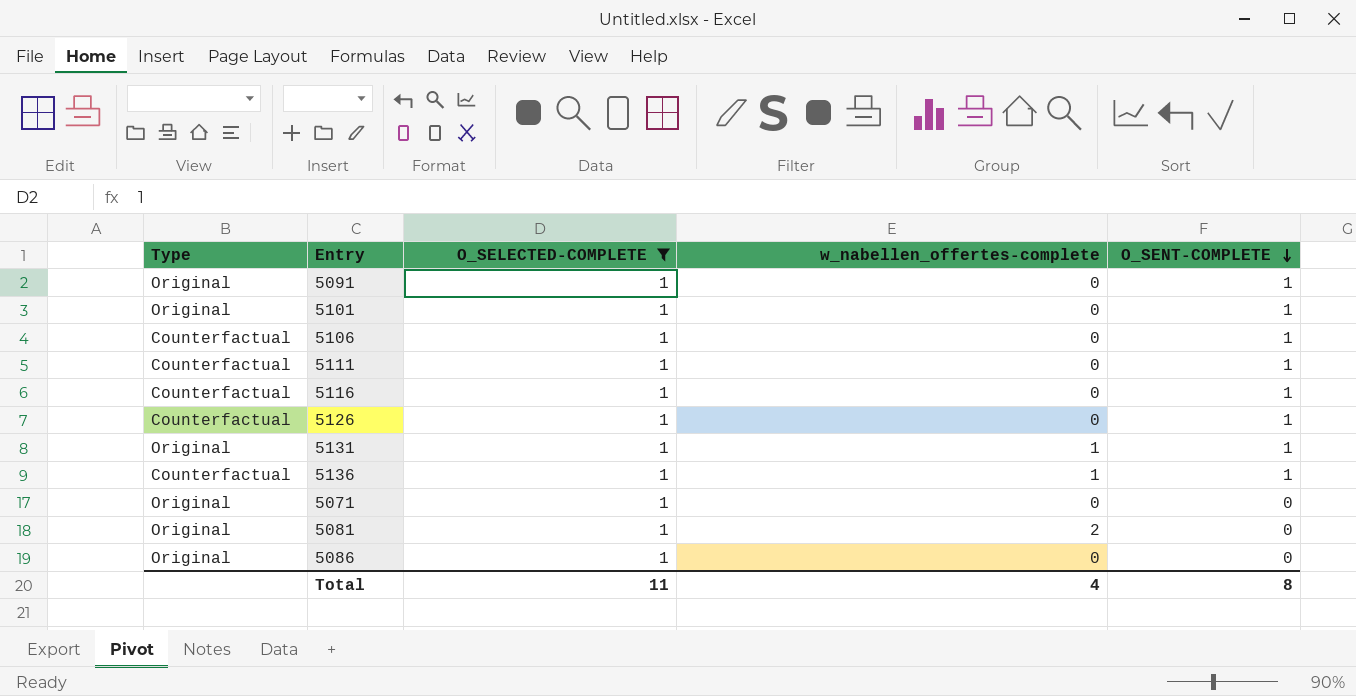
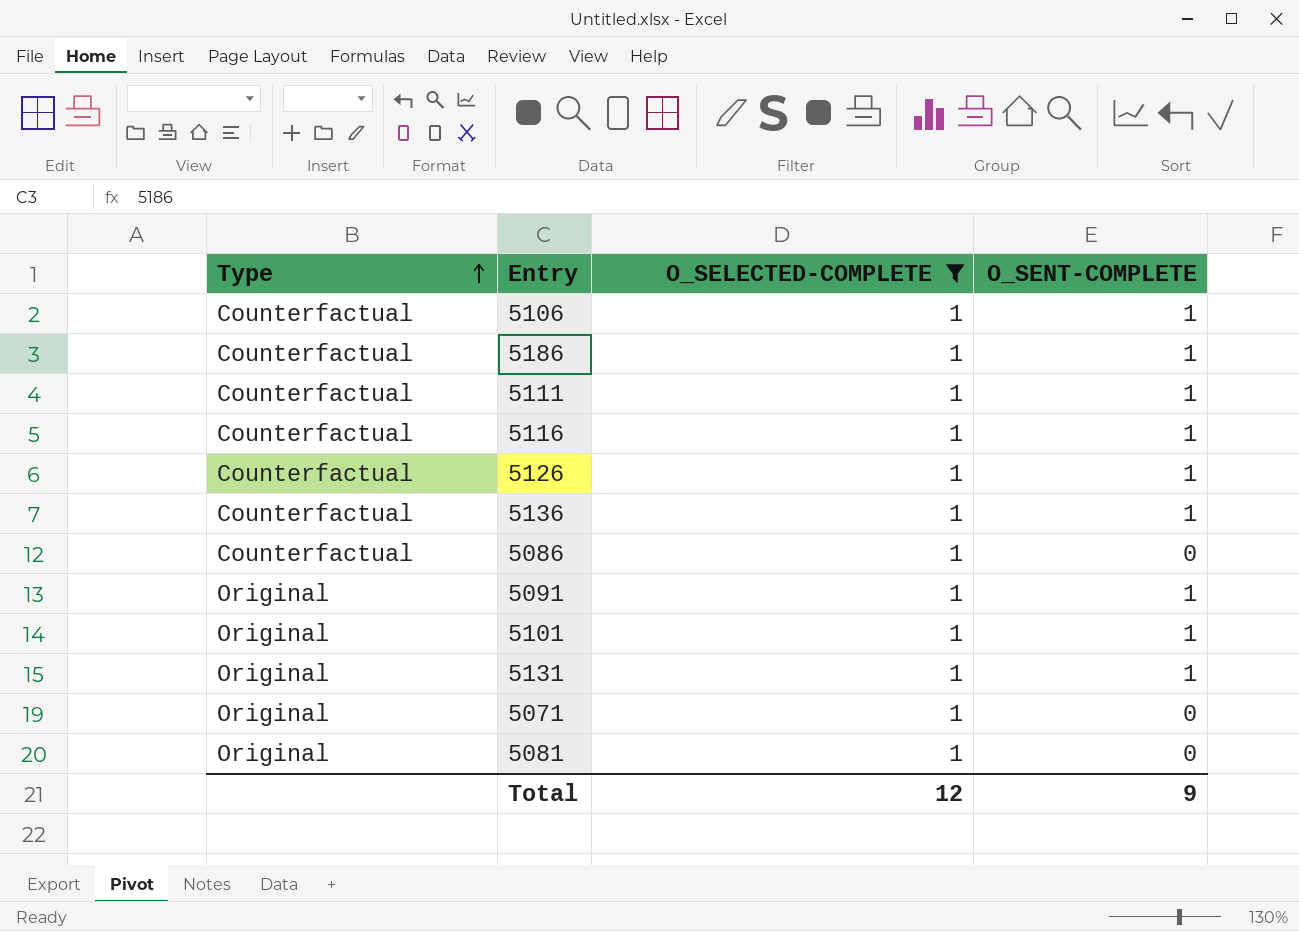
row order: O_SENT-COMPLETE descending -> Type ascending
column w_nabellen_offertes-complete | position: 4 -> none
row 5186: none -> Counterfactual | 1 | 1
5086 | Type: Original -> Counterfactual
Total | O_SELECTED-COMPLETE: 11 -> 12
Total | O_SENT-COMPLETE: 8 -> 9

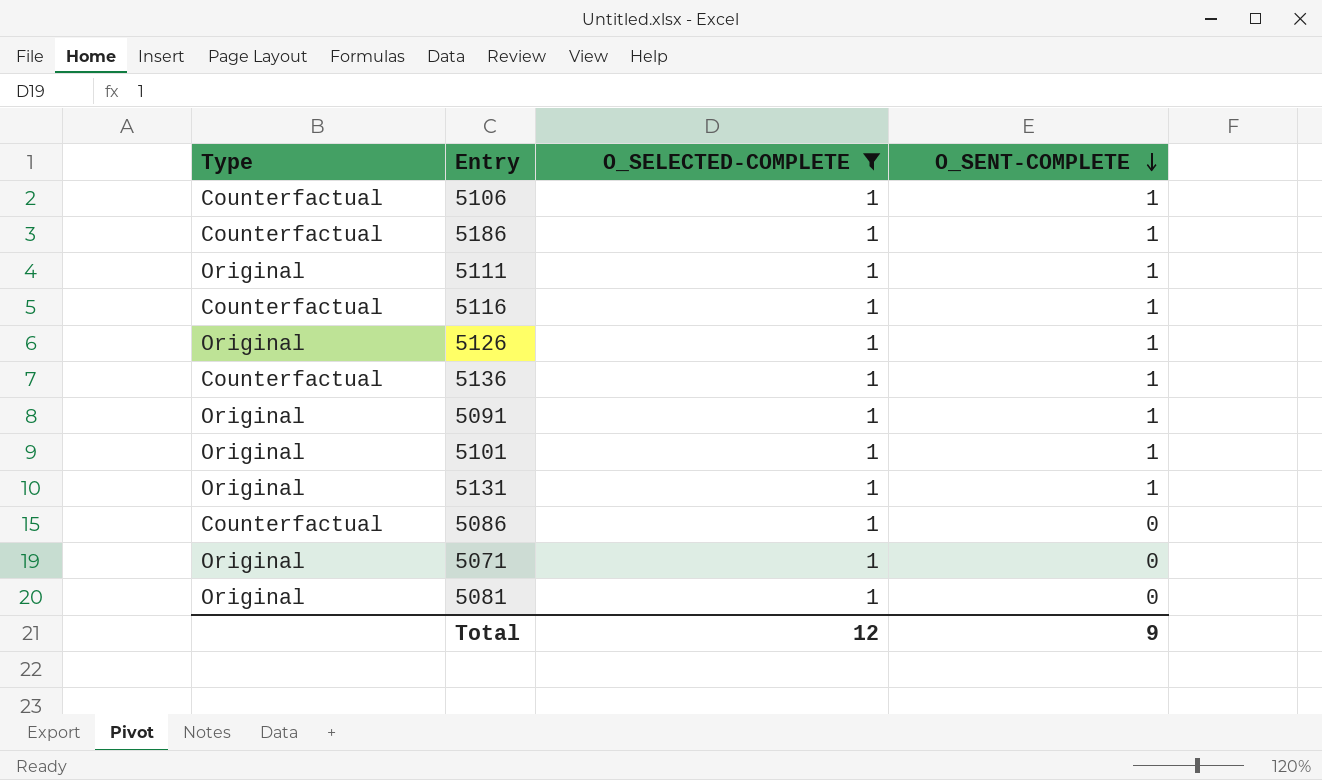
row order: Type ascending -> O_SENT-COMPLETE descending
5111 | Type: Counterfactual -> Original
5126 | Type: Counterfactual -> Original

